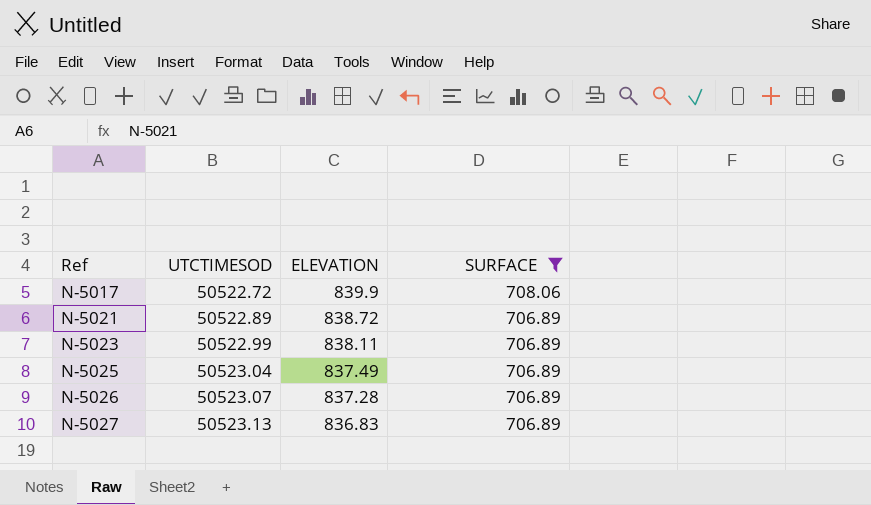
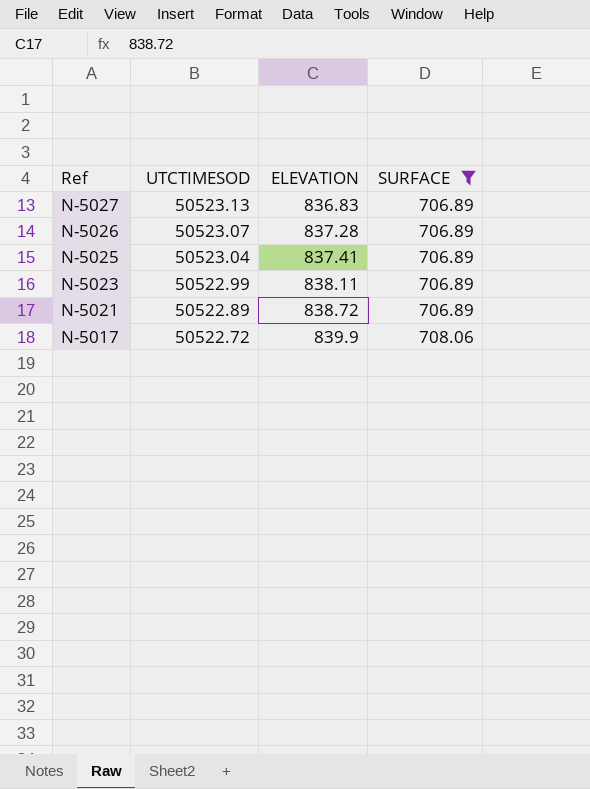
row order: Ref ascending -> Ref descending
N-5025 | ELEVATION: 837.49 -> 837.41

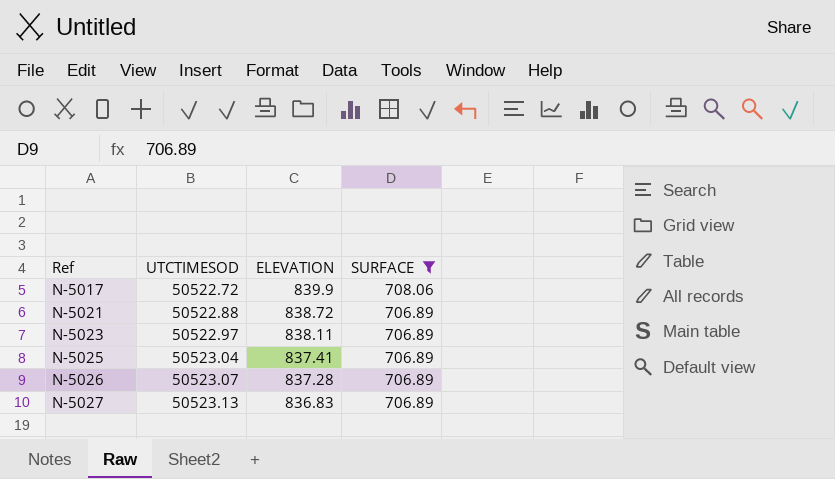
row order: Ref descending -> Ref ascending
N-5021 | UTCTIMESOD: 50522.89 -> 50522.88
N-5023 | UTCTIMESOD: 50522.99 -> 50522.97

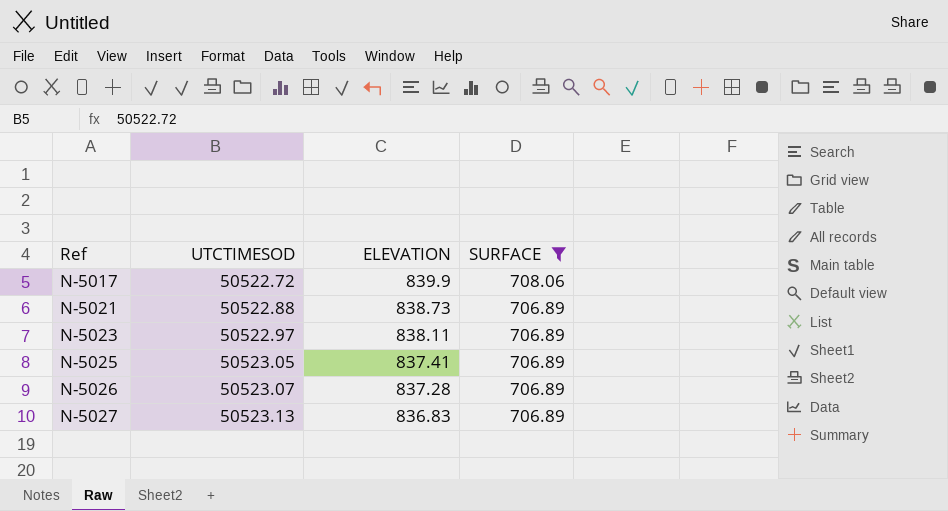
N-5021 | ELEVATION: 838.72 -> 838.73
N-5025 | UTCTIMESOD: 50523.04 -> 50523.05

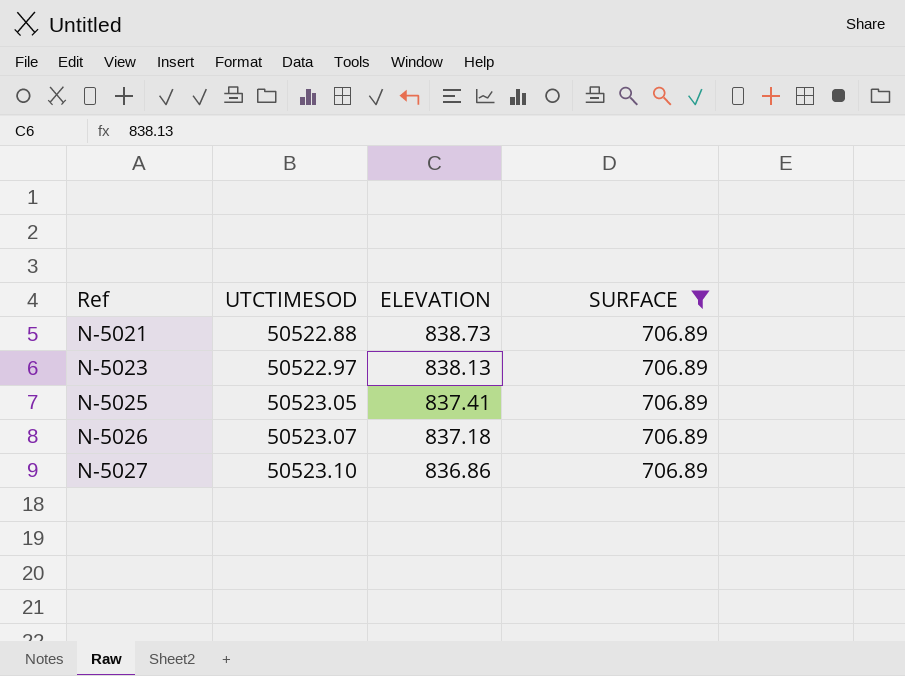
row N-5017: 50522.72 | 839.9 | 708.06 -> none
N-5023 | ELEVATION: 838.11 -> 838.13
N-5026 | ELEVATION: 837.28 -> 837.18
N-5027 | UTCTIMESOD: 50523.13 -> 50523.10
N-5027 | ELEVATION: 836.83 -> 836.86

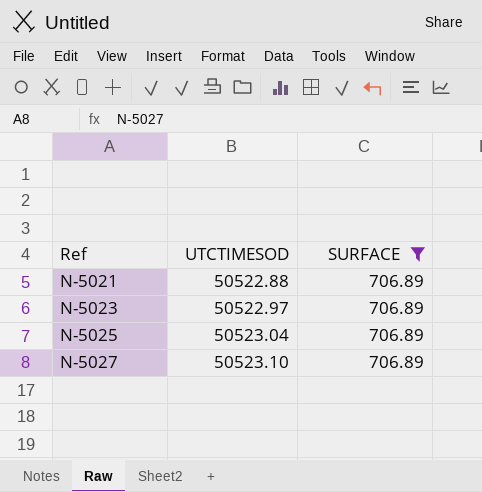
column ELEVATION | position: 3 -> none
row N-5026: 50523.07 | 837.18 | 706.89 -> none
N-5025 | UTCTIMESOD: 50523.05 -> 50523.04

